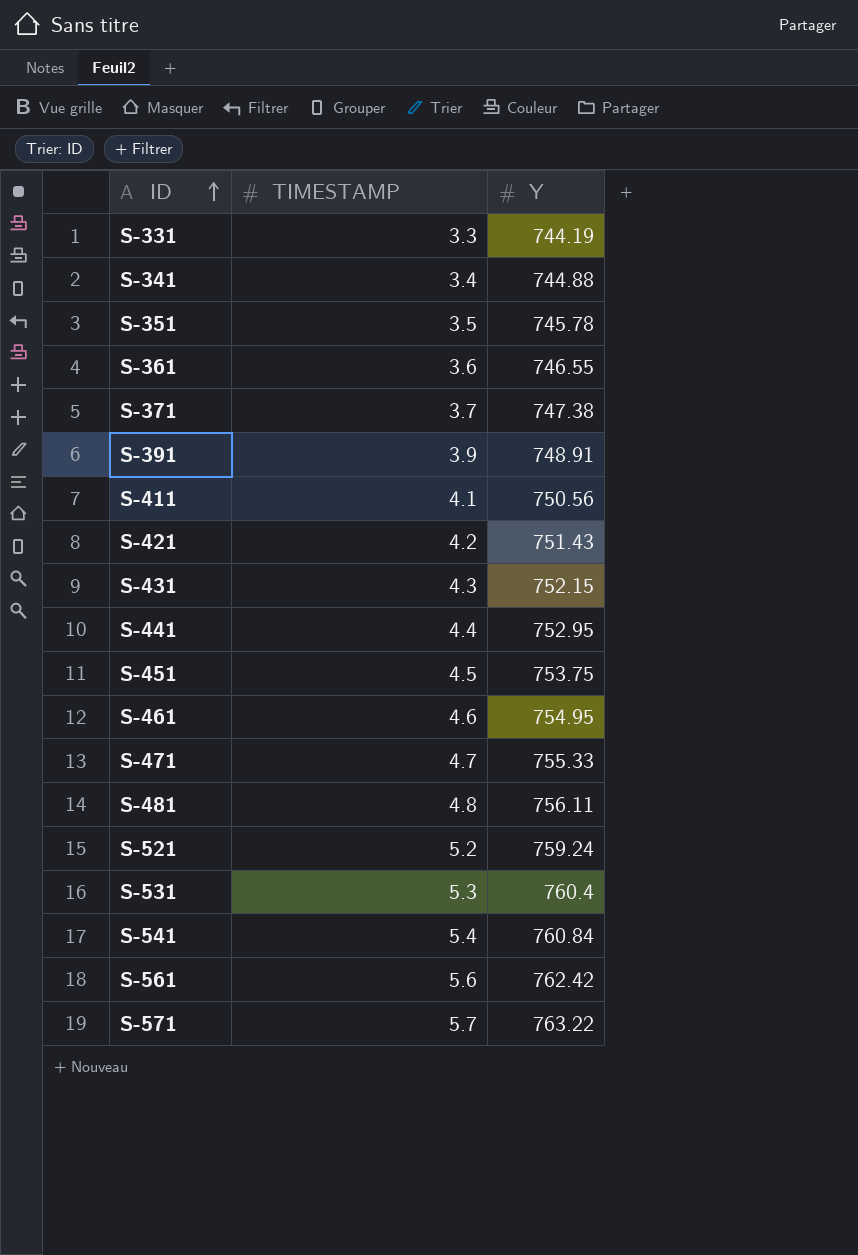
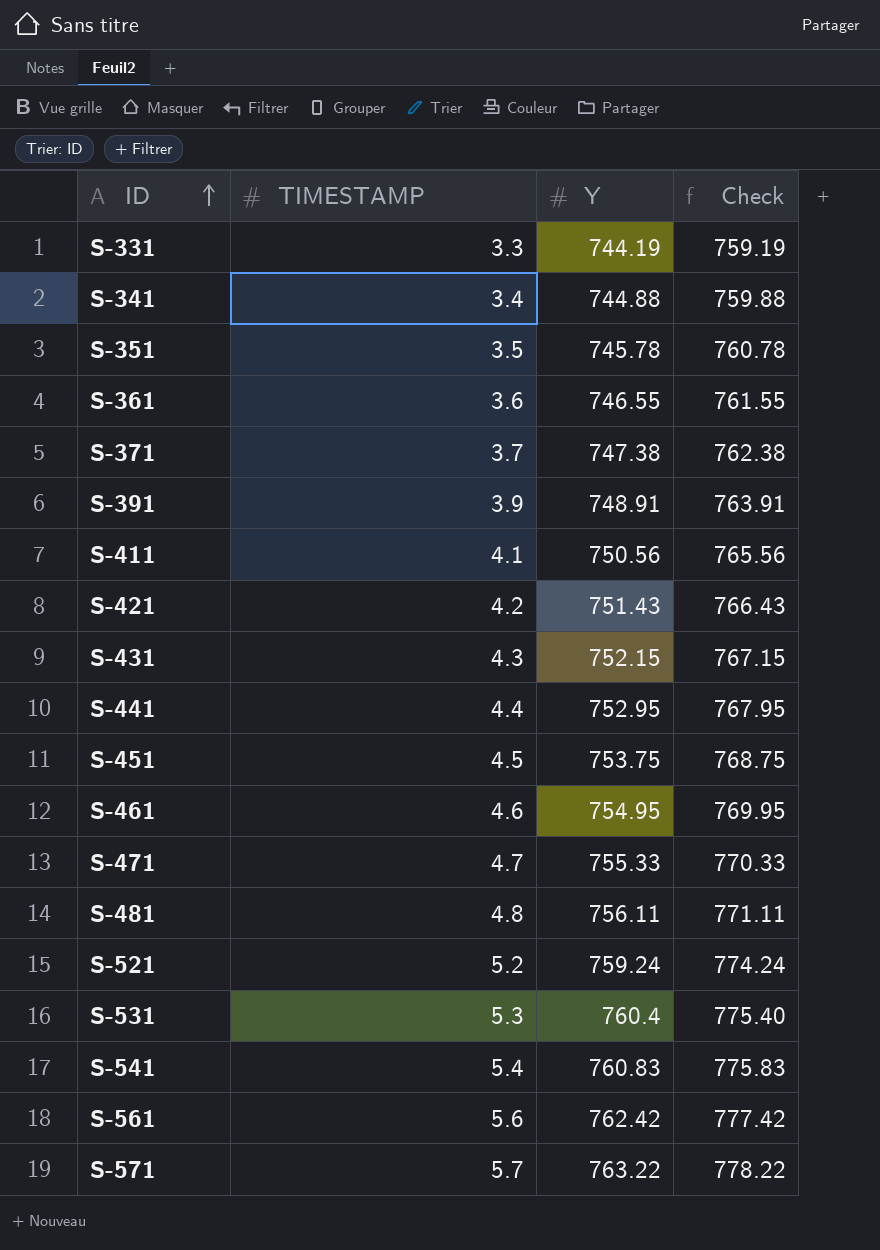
column Check | formula: none -> [Y] + 15
S-541 | Y: 760.84 -> 760.83

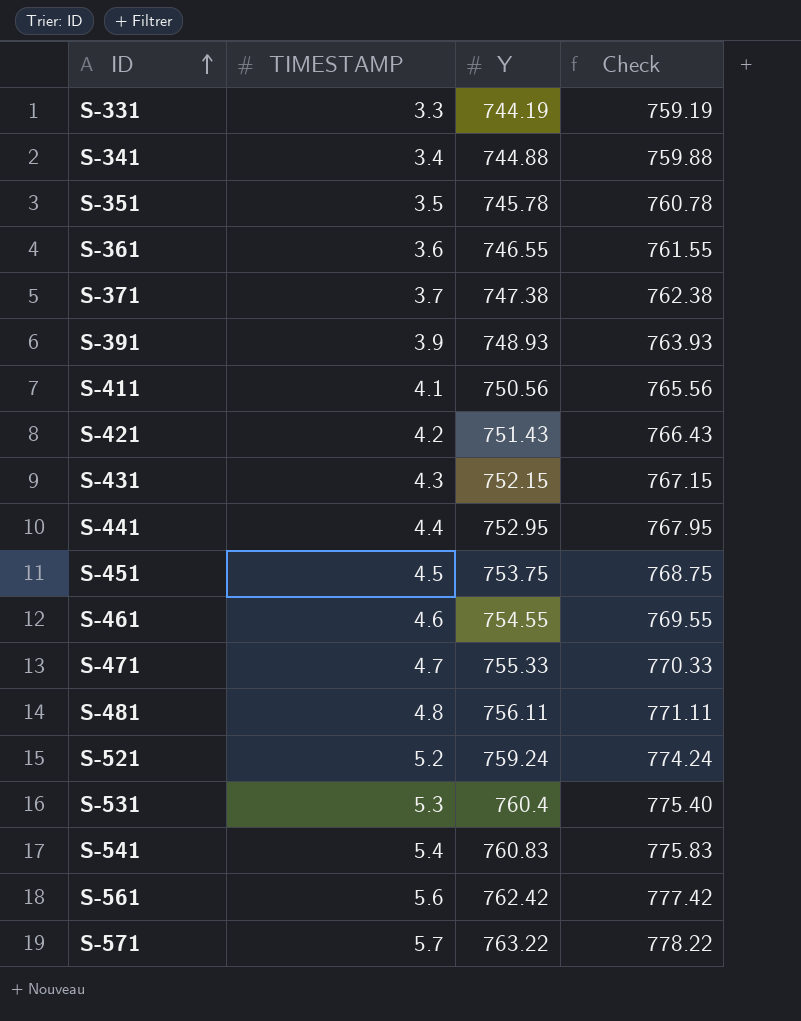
S-391 | Y: 748.91 -> 748.93
S-391 | Check: 763.91 -> 763.93
S-461 | Y: 754.95 -> 754.55
S-461 | Check: 769.95 -> 769.55

